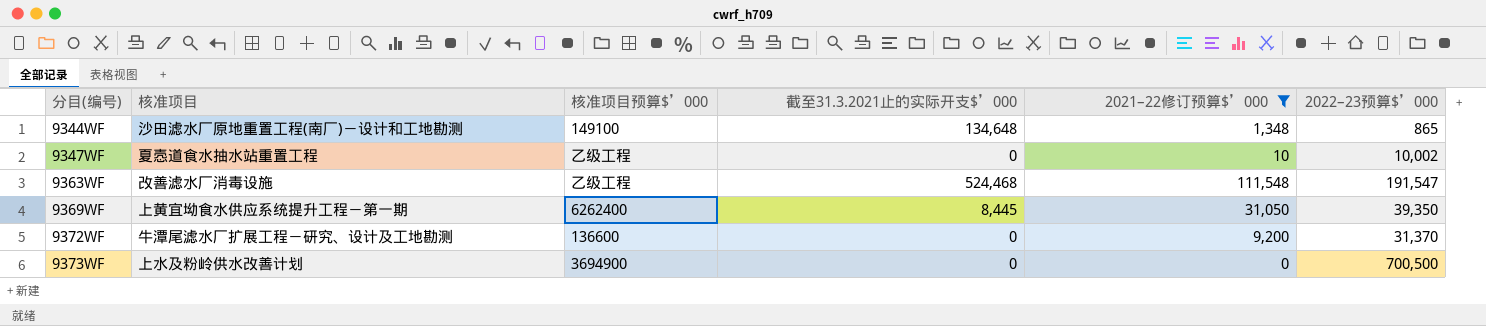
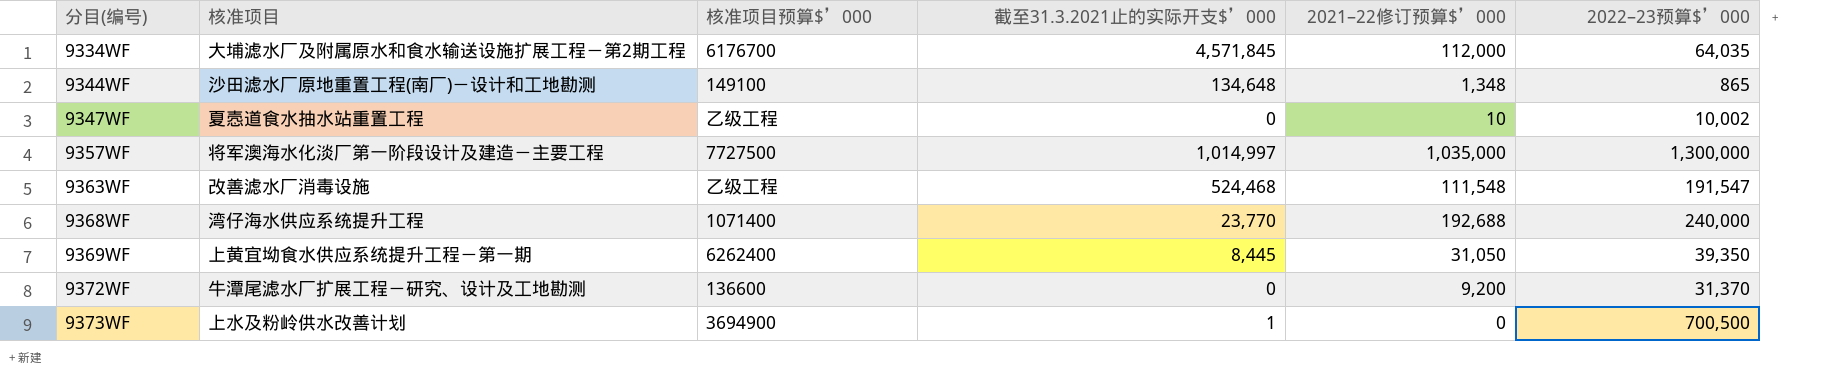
filter: 2021–22修订预算$’000 <= 111,548 -> none
9373WF | 截至31.3.2021止的实际开支$’000: 0 -> 1

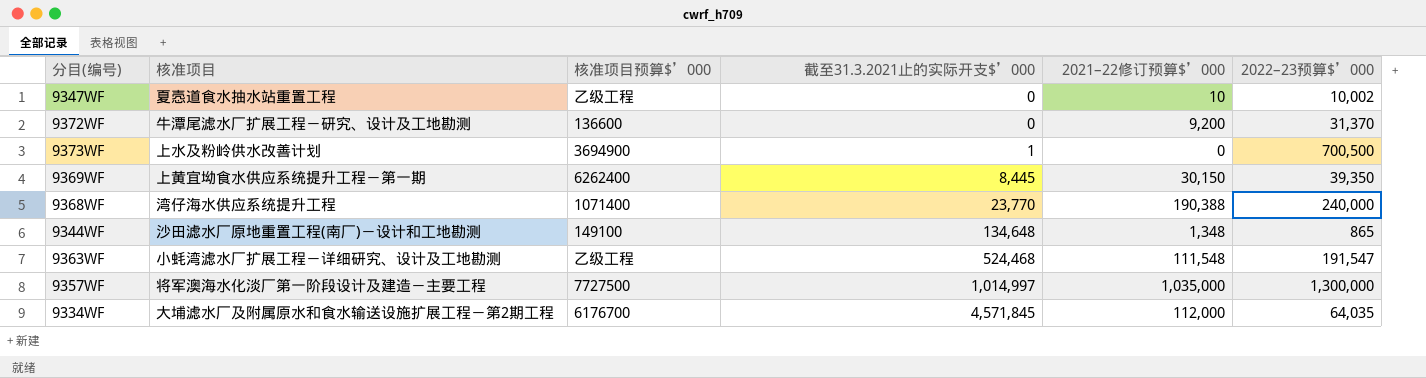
row order: 分目(编号) ascending -> 截至31.3.2021止的实际开支$’000 ascending
9369WF | 2021–22修订预算$’000: 31,050 -> 30,150
9368WF | 2021–22修订预算$’000: 192,688 -> 190,388
9363WF | 核准项目: 改善滤水厂消毒设施 -> 小蚝湾滤水厂扩展工程－详细研究、设计及工地勘测

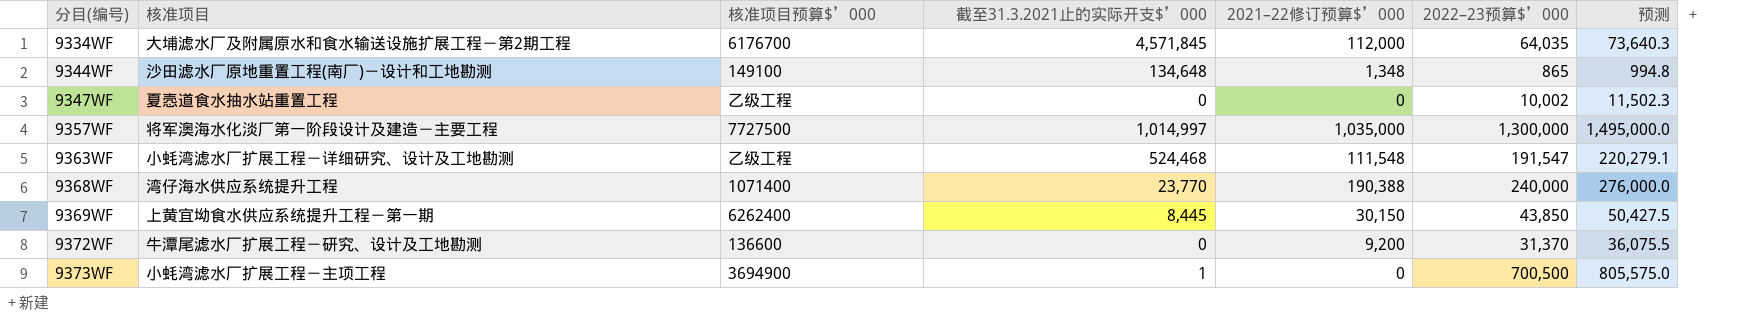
row order: 截至31.3.2021止的实际开支$’000 ascending -> 分目(编号) ascending
column 预测 | formula: none -> [2022–23预算$’000] * 1.15
9347WF | 2021–22修订预算$’000: 10 -> 0
9369WF | 2022–23预算$’000: 39,350 -> 43,850
9373WF | 核准项目: 上水及粉岭供水改善计划 -> 小蚝湾滤水厂扩展工程－主项工程

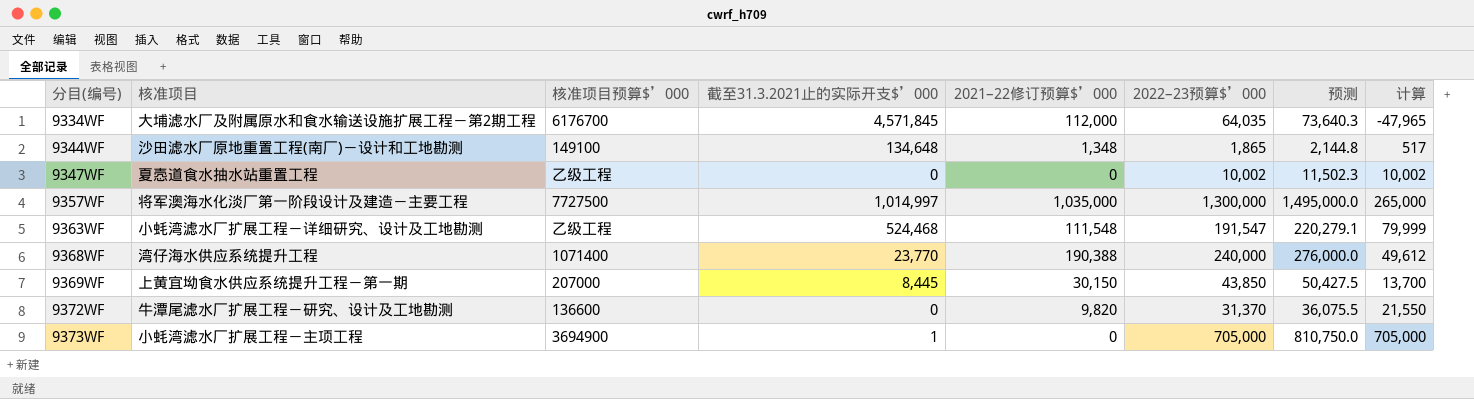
column 计算 | formula: none -> [2022–23预算$’000] - [2021–22修订预算$’000]
9344WF | 2022–23预算$’000: 865 -> 1,865
9344WF | 预测: 994.8 -> 2,144.8
9369WF | 核准项目预算$’000: 6262400 -> 207000
9372WF | 2021–22修订预算$’000: 9,200 -> 9,820
9373WF | 2022–23预算$’000: 700,500 -> 705,000
9373WF | 预测: 805,575.0 -> 810,750.0

